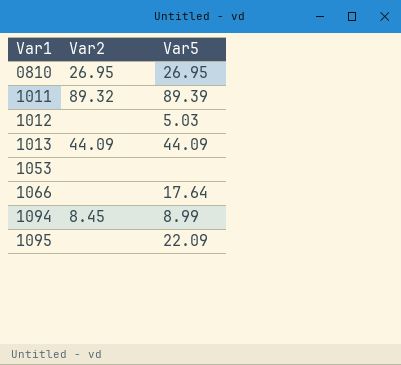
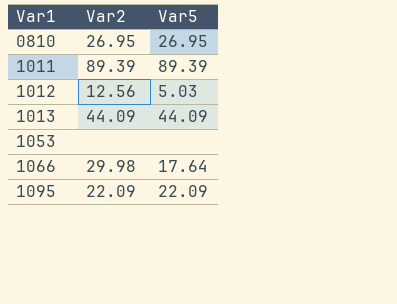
row 1094: 8.45 | 8.99 -> none
1011 | Var2: 89.32 -> 89.39
1012 | Var2: none -> 12.56
1066 | Var2: none -> 29.98
1095 | Var2: none -> 22.09

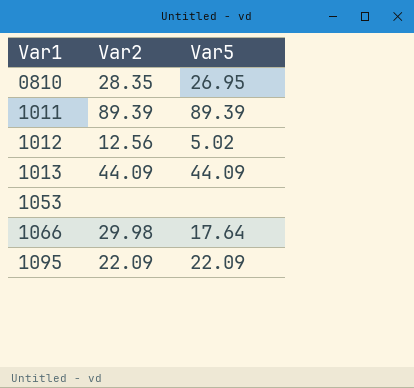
0810 | Var2: 26.95 -> 28.35
1012 | Var5: 5.03 -> 5.02

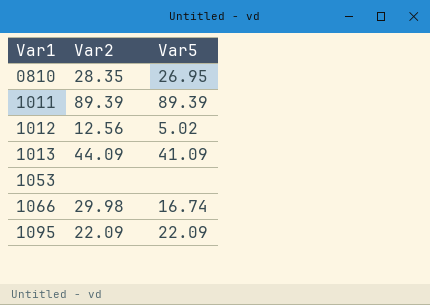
1013 | Var5: 44.09 -> 41.09
1066 | Var5: 17.64 -> 16.74

